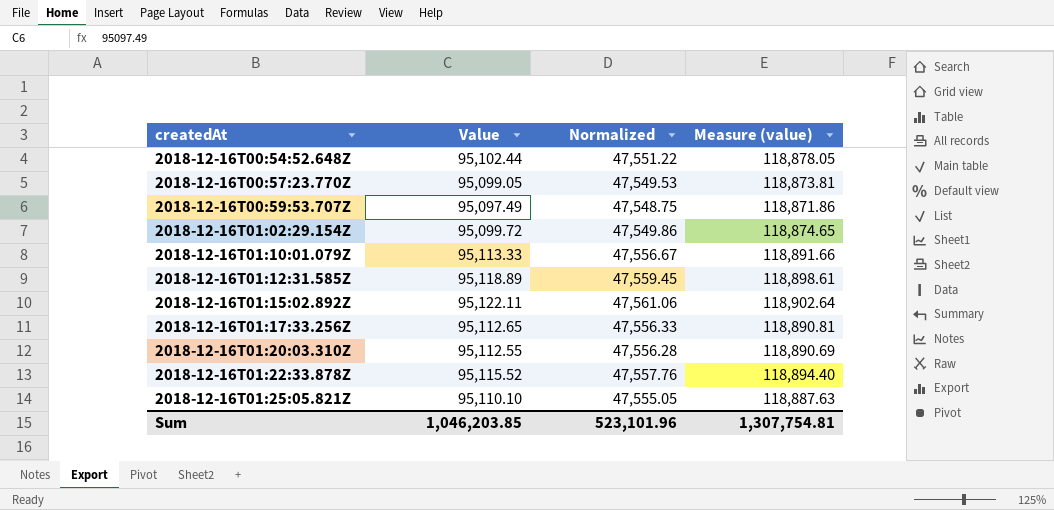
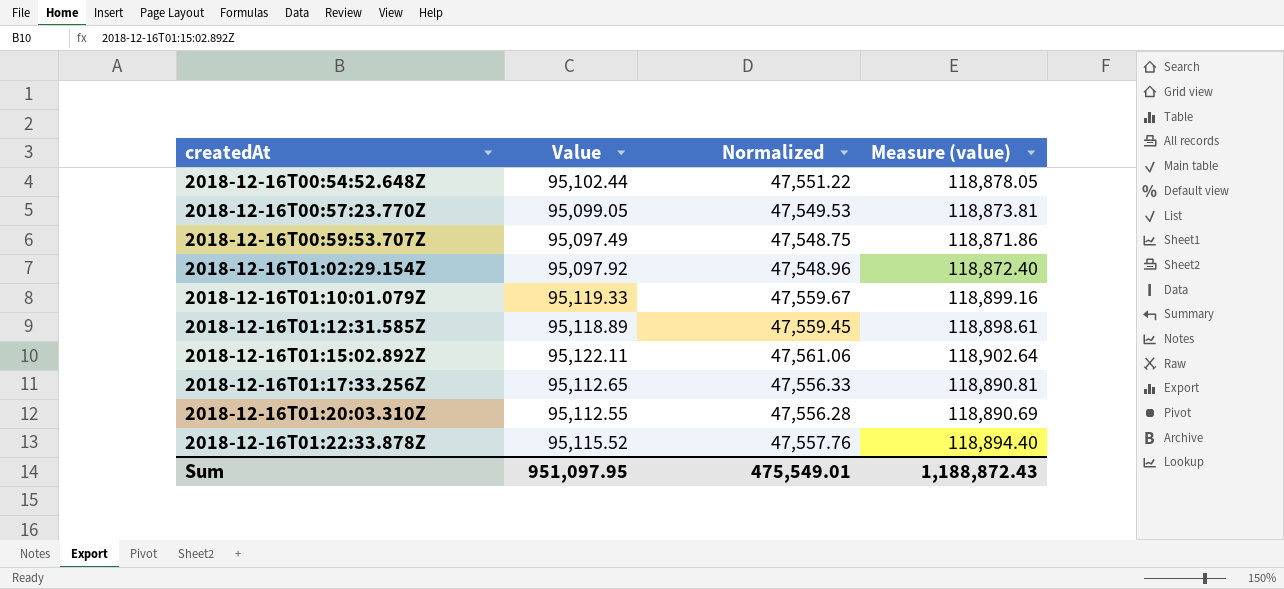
row 2018-12-16T01:25:05.821Z: 95,110.10 | 47,555.05 | 118,887.63 -> none
2018-12-16T01:02:29.154Z | Value: 95,099.72 -> 95,097.92
2018-12-16T01:02:29.154Z | Normalized: 47,549.86 -> 47,548.96
2018-12-16T01:02:29.154Z | Measure (value): 118,874.65 -> 118,872.40
2018-12-16T01:10:01.079Z | Value: 95,113.33 -> 95,119.33
2018-12-16T01:10:01.079Z | Normalized: 47,556.67 -> 47,559.67
2018-12-16T01:10:01.079Z | Measure (value): 118,891.66 -> 118,899.16
Sum | Value: 1,046,203.85 -> 951,097.95
Sum | Normalized: 523,101.96 -> 475,549.01
Sum | Measure (value): 1,307,754.81 -> 1,188,872.43

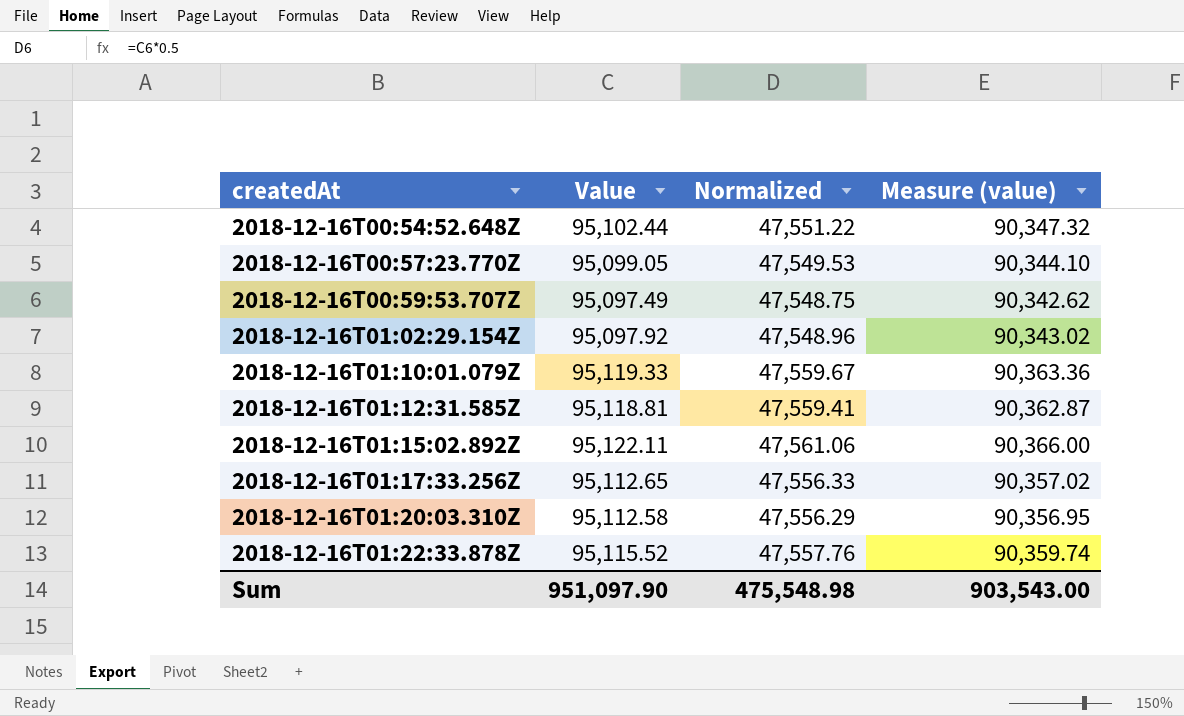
column Measure (value) | formula: [Value] * 1.25 -> [Value] * 0.95
2018-12-16T01:12:31.585Z | Value: 95,118.89 -> 95,118.81
2018-12-16T01:12:31.585Z | Normalized: 47,559.45 -> 47,559.41
2018-12-16T01:20:03.310Z | Value: 95,112.55 -> 95,112.58
2018-12-16T01:20:03.310Z | Normalized: 47,556.28 -> 47,556.29
Sum | Value: 951,097.95 -> 951,097.90
Sum | Normalized: 475,549.01 -> 475,548.98
Sum | Measure (value): 1,188,872.43 -> 903,543.00

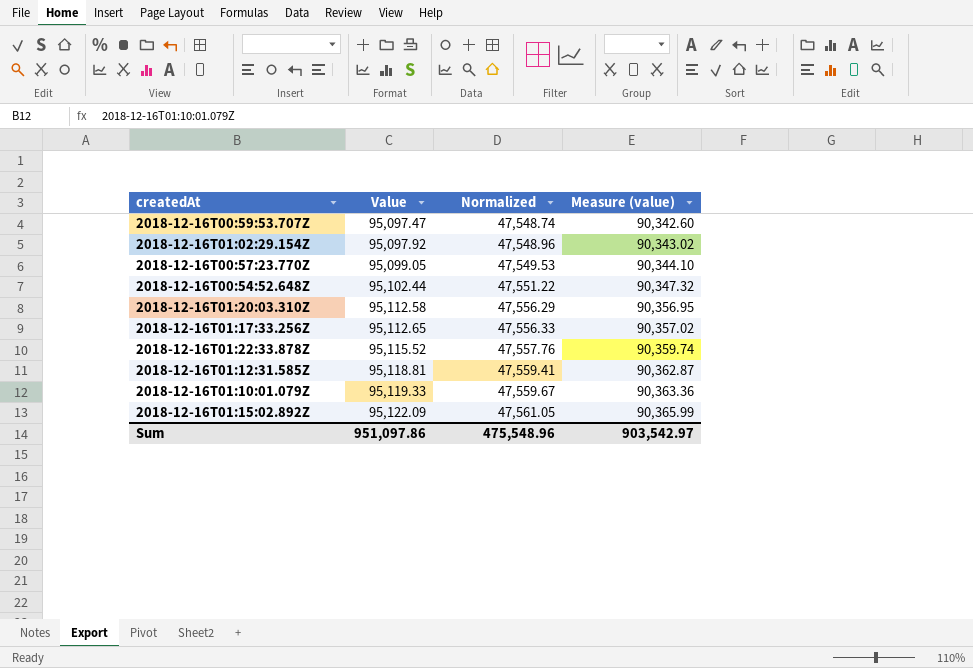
row order: createdAt ascending -> Value ascending
2018-12-16T00:59:53.707Z | Value: 95,097.49 -> 95,097.47
2018-12-16T00:59:53.707Z | Normalized: 47,548.75 -> 47,548.74
2018-12-16T00:59:53.707Z | Measure (value): 90,342.62 -> 90,342.60
2018-12-16T01:15:02.892Z | Value: 95,122.11 -> 95,122.09
2018-12-16T01:15:02.892Z | Normalized: 47,561.06 -> 47,561.05
2018-12-16T01:15:02.892Z | Measure (value): 90,366.00 -> 90,365.99
Sum | Value: 951,097.90 -> 951,097.86
Sum | Normalized: 475,548.98 -> 475,548.96
Sum | Measure (value): 903,543.00 -> 903,542.97

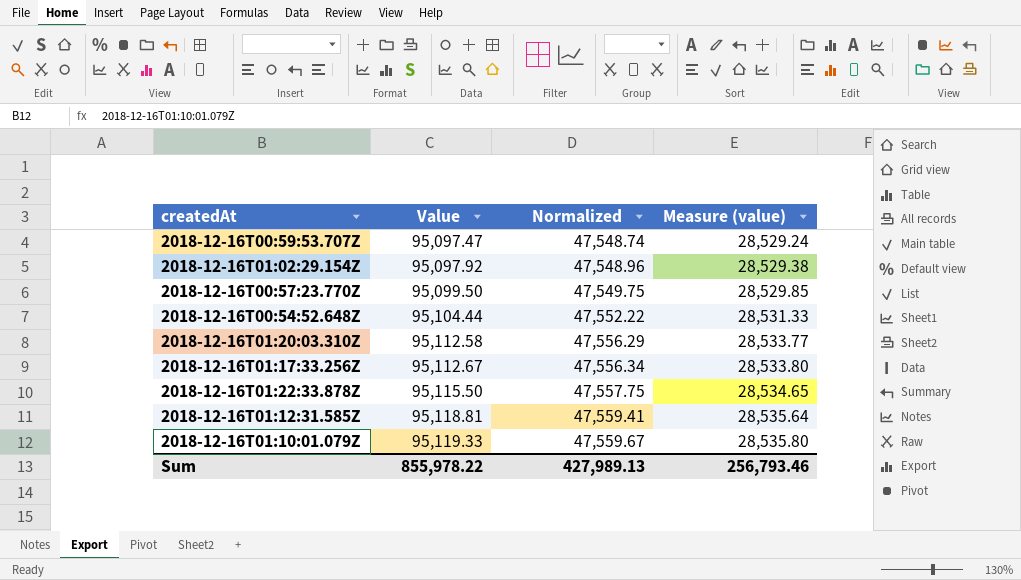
column Measure (value) | formula: [Value] * 0.95 -> [Value] * 0.3
row 2018-12-16T01:15:02.892Z: 95,122.09 | 47,561.05 | 90,365.99 -> none
2018-12-16T00:57:23.770Z | Value: 95,099.05 -> 95,099.50
2018-12-16T00:57:23.770Z | Normalized: 47,549.53 -> 47,549.75
2018-12-16T00:54:52.648Z | Value: 95,102.44 -> 95,104.44
2018-12-16T00:54:52.648Z | Normalized: 47,551.22 -> 47,552.22
2018-12-16T01:17:33.256Z | Value: 95,112.65 -> 95,112.67
2018-12-16T01:17:33.256Z | Normalized: 47,556.33 -> 47,556.34
2018-12-16T01:22:33.878Z | Value: 95,115.52 -> 95,115.50
2018-12-16T01:22:33.878Z | Normalized: 47,557.76 -> 47,557.75
Sum | Value: 951,097.86 -> 855,978.22
Sum | Normalized: 475,548.96 -> 427,989.13
Sum | Measure (value): 903,542.97 -> 256,793.46

